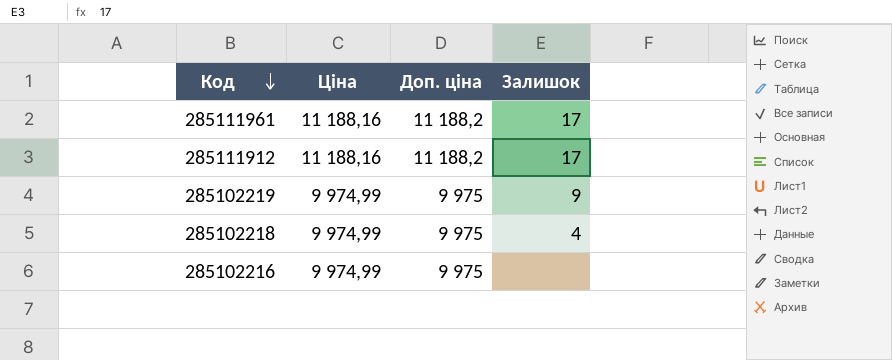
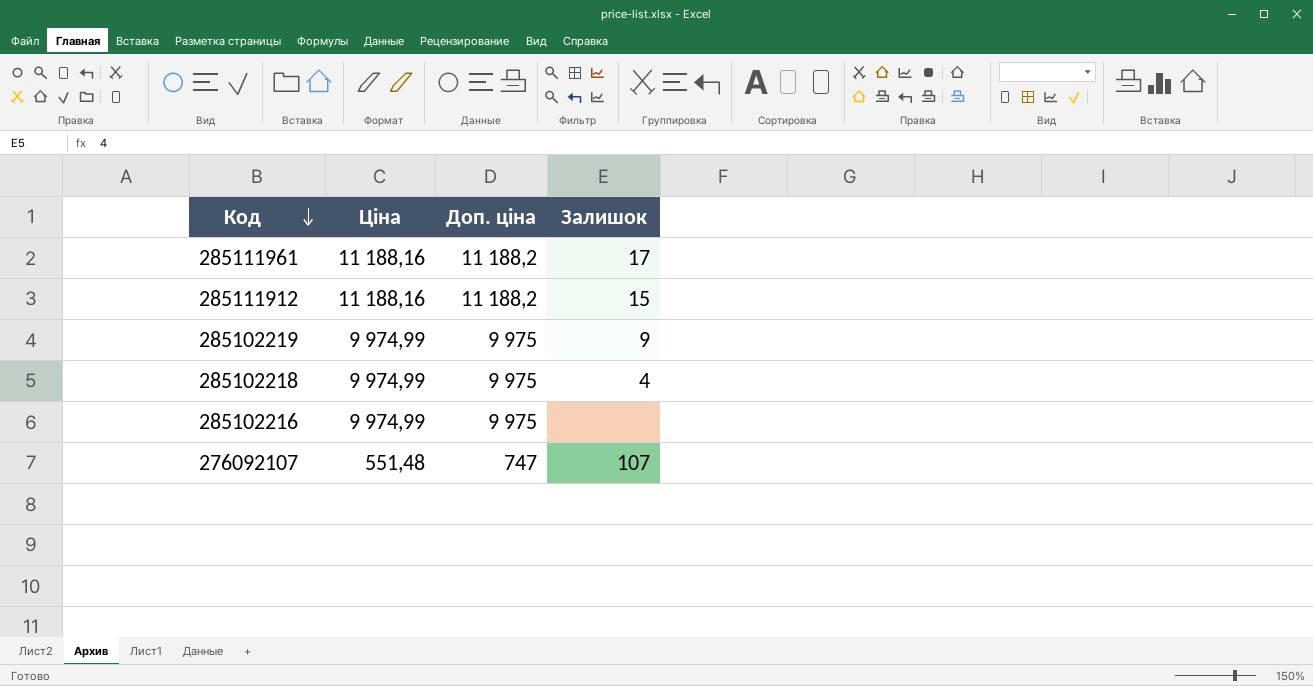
285111912 | Залишок: 17 -> 15
row 276092107: none -> 551,48 | 747 | 107

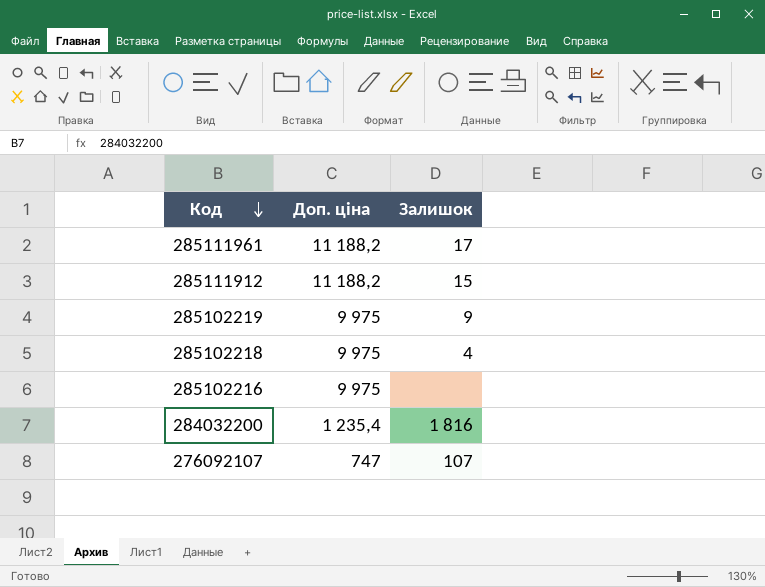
column Ціна | position: 2 -> none
row 284032200: none -> 1 235,4 | 1 816

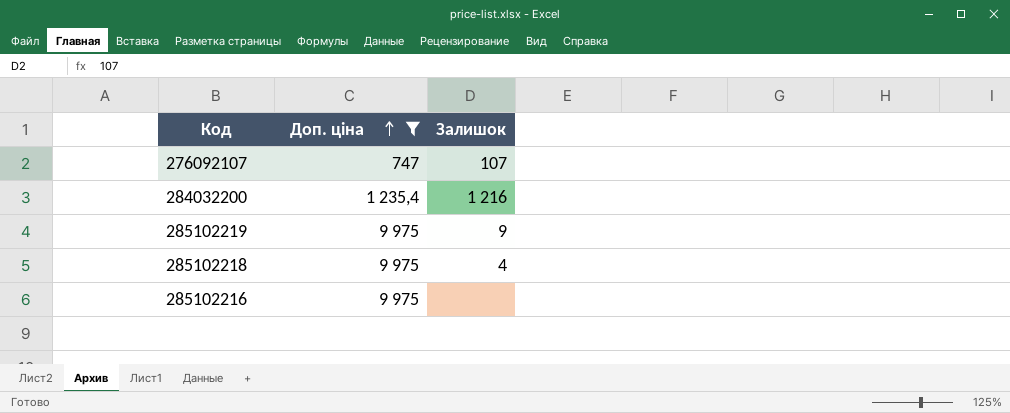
filter: none -> Доп. ціна != 11 188,2
row order: Код descending -> Доп. ціна ascending
284032200 | Залишок: 1 816 -> 1 216

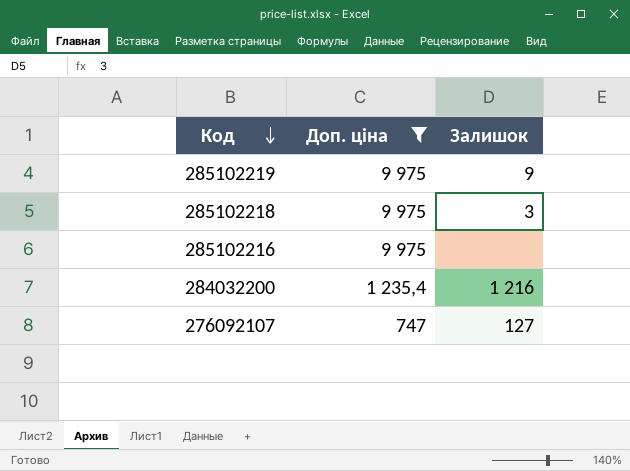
row order: Доп. ціна ascending -> Код descending
285102218 | Залишок: 4 -> 3
276092107 | Залишок: 107 -> 127

